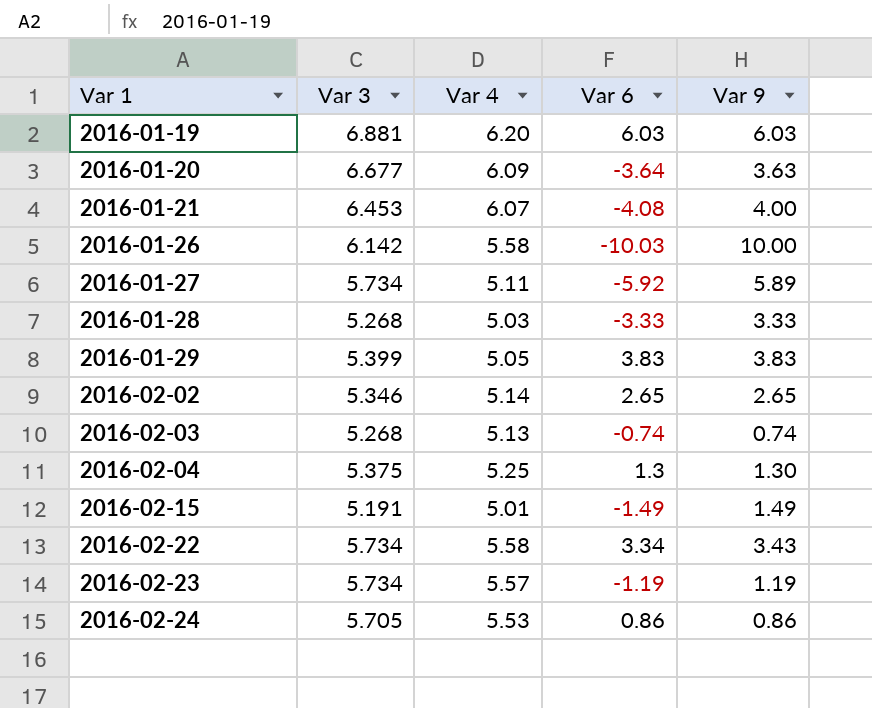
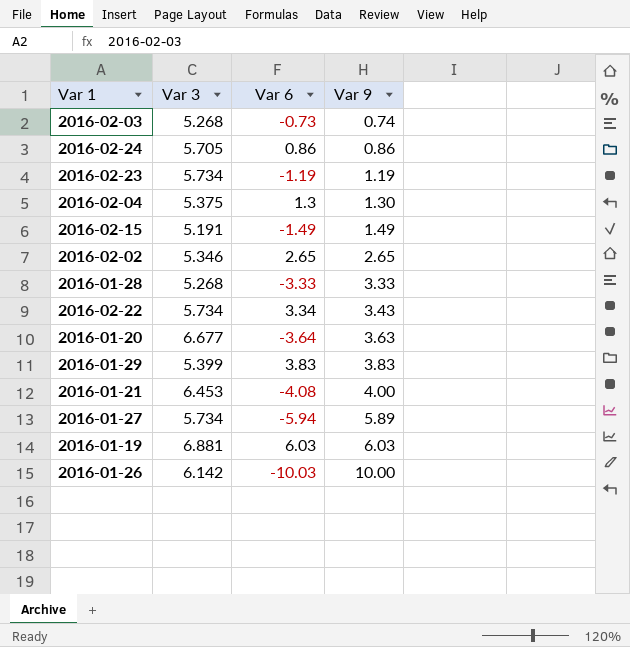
row order: Var 1 ascending -> Var 9 ascending
column Var 4 | position: 3 -> none
2016-02-03 | Var 6: -0.74 -> -0.73
2016-01-27 | Var 6: -5.92 -> -5.94

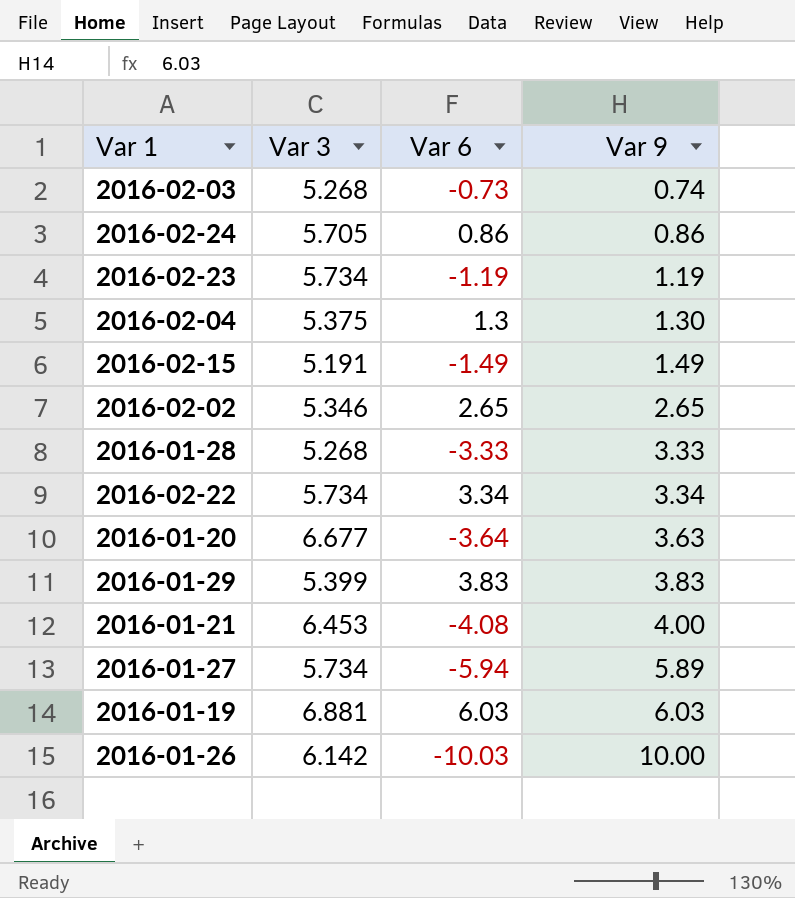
2016-02-22 | Var 9: 3.43 -> 3.34

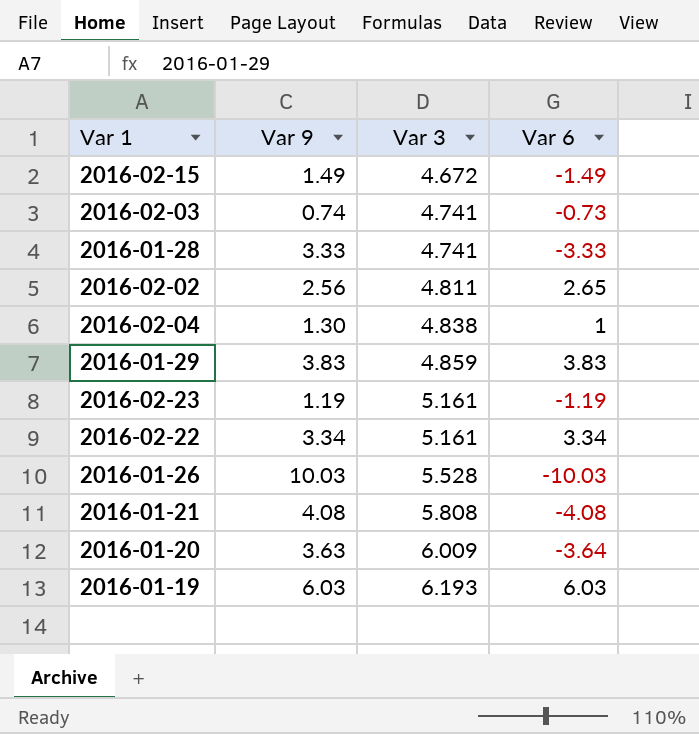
row order: Var 9 ascending -> Var 3 ascending
column Var 9 | position: 4 -> 2
row 2016-02-24: 5.705 | 0.86 | 0.86 -> none
row 2016-01-27: 5.734 | -5.94 | 5.89 -> none
2016-02-15 | Var 3: 5.191 -> 4.672
2016-02-03 | Var 3: 5.268 -> 4.741
2016-01-28 | Var 3: 5.268 -> 4.741
2016-02-02 | Var 9: 2.65 -> 2.56
2016-02-02 | Var 3: 5.346 -> 4.811
2016-02-04 | Var 3: 5.375 -> 4.838
2016-02-04 | Var 6: 1.3 -> 1
2016-01-29 | Var 3: 5.399 -> 4.859
2016-02-23 | Var 3: 5.734 -> 5.161
2016-02-22 | Var 3: 5.734 -> 5.161
2016-01-26 | Var 9: 10.00 -> 10.03
2016-01-26 | Var 3: 6.142 -> 5.528
2016-01-21 | Var 9: 4.00 -> 4.08
2016-01-21 | Var 3: 6.453 -> 5.808
2016-01-20 | Var 3: 6.677 -> 6.009
2016-01-19 | Var 3: 6.881 -> 6.193

